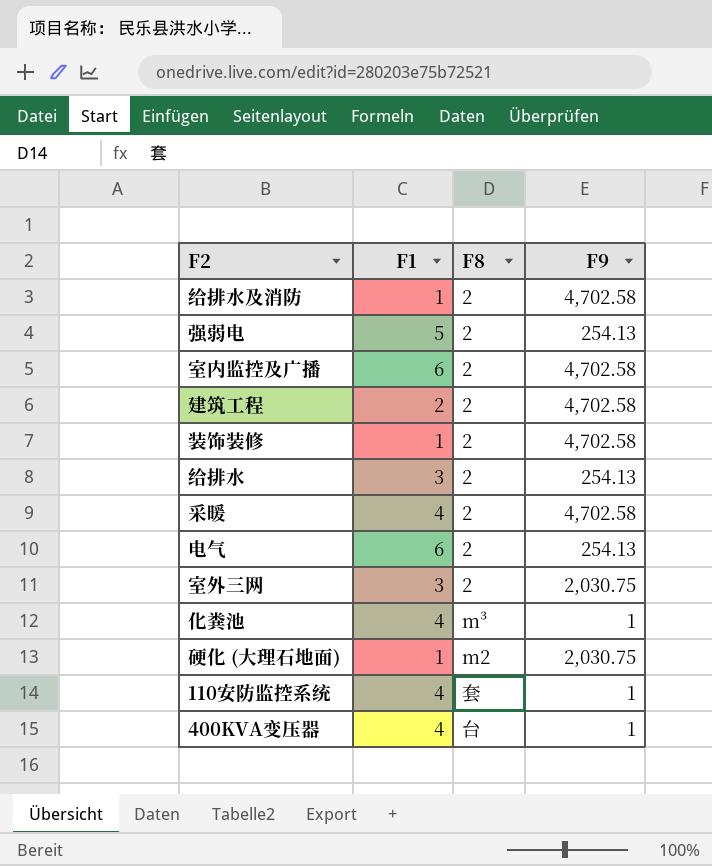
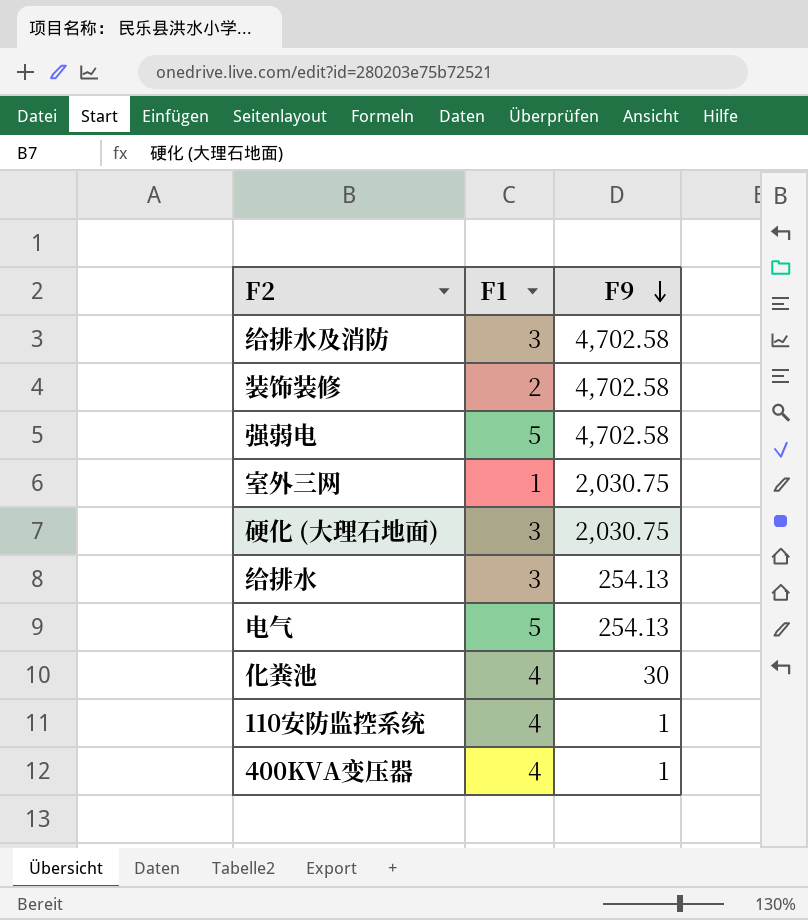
row order: none -> F9 descending
column F8 | position: 3 -> none
row 室内监控及广播: 6 | 2 | 4,702.58 -> none
row 建筑工程: 2 | 2 | 4,702.58 -> none
row 采暖: 4 | 2 | 4,702.58 -> none
给排水及消防 | F1: 1 -> 3
装饰装修 | F1: 1 -> 2
强弱电 | F9: 254.13 -> 4,702.58
室外三网 | F1: 3 -> 1
硬化 (大理石地面) | F1: 1 -> 3
电气 | F1: 6 -> 5
化粪池 | F9: 1 -> 30

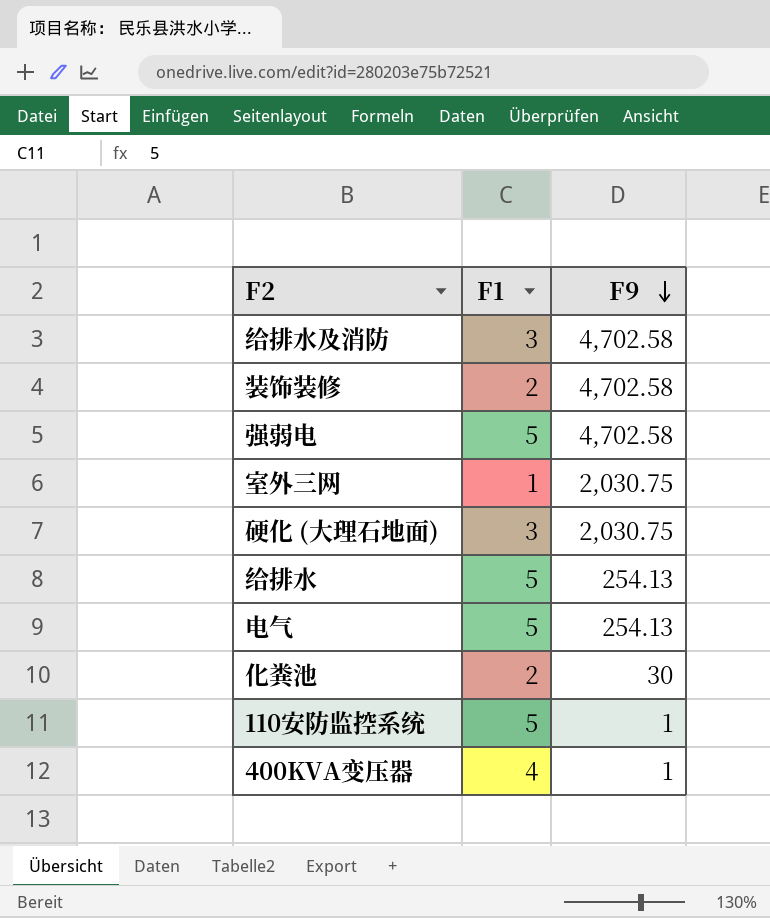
给排水 | F1: 3 -> 5
化粪池 | F1: 4 -> 2
110安防监控系统 | F1: 4 -> 5

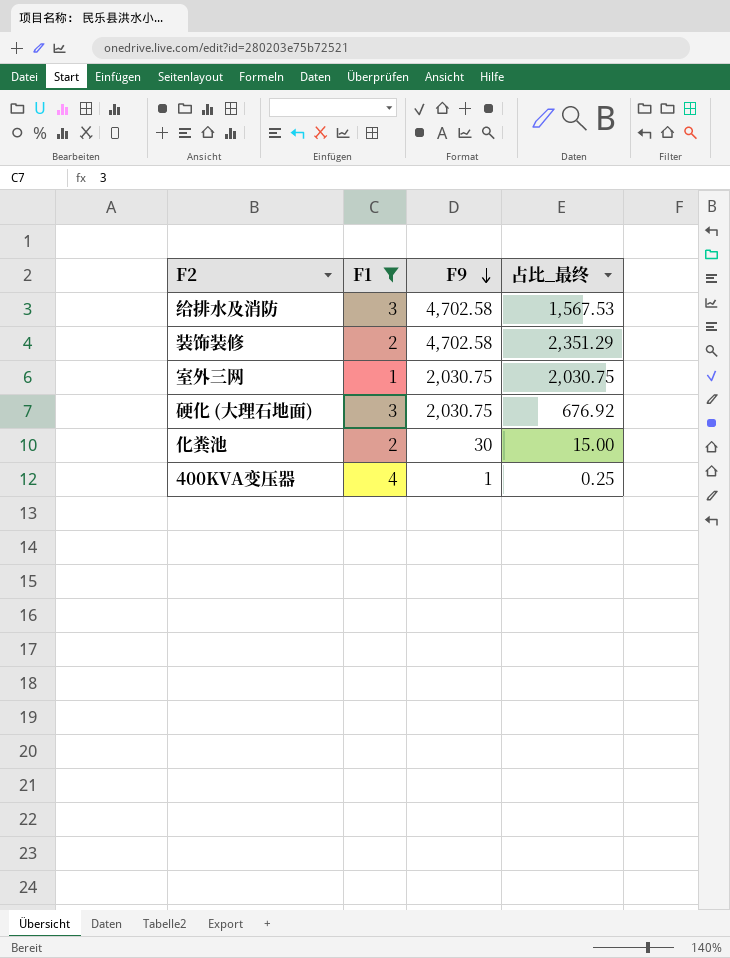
filter: none -> F1 != 5
column 占比_最终 | formula: none -> [F9] / [F1]

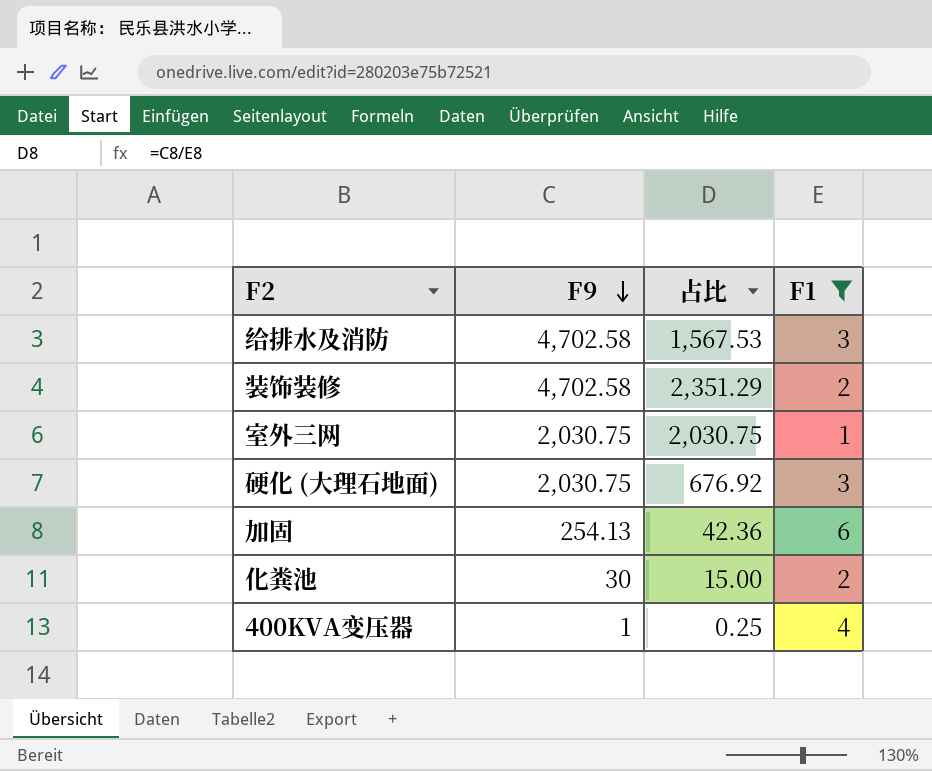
column name: 占比_最终 -> 占比
column F1 | position: 2 -> 4
row 加固: none -> 254.13 | 42.36 | 6

